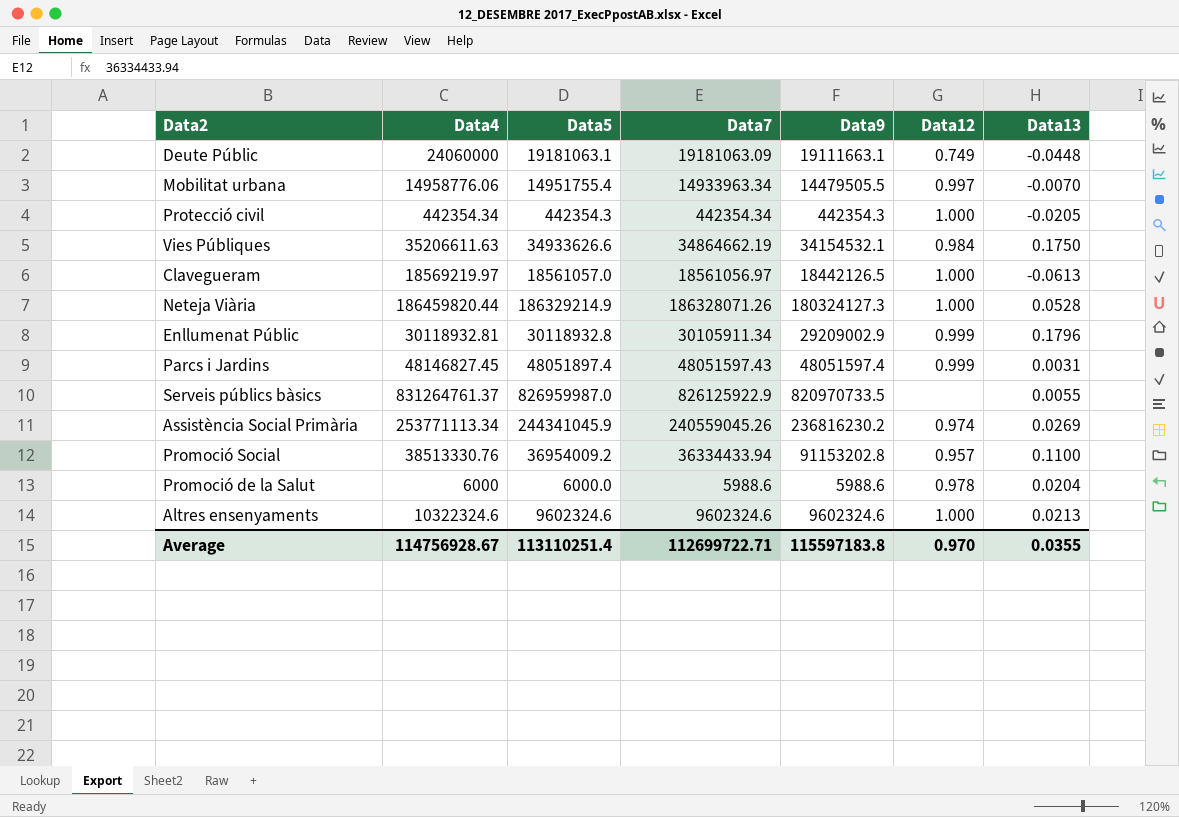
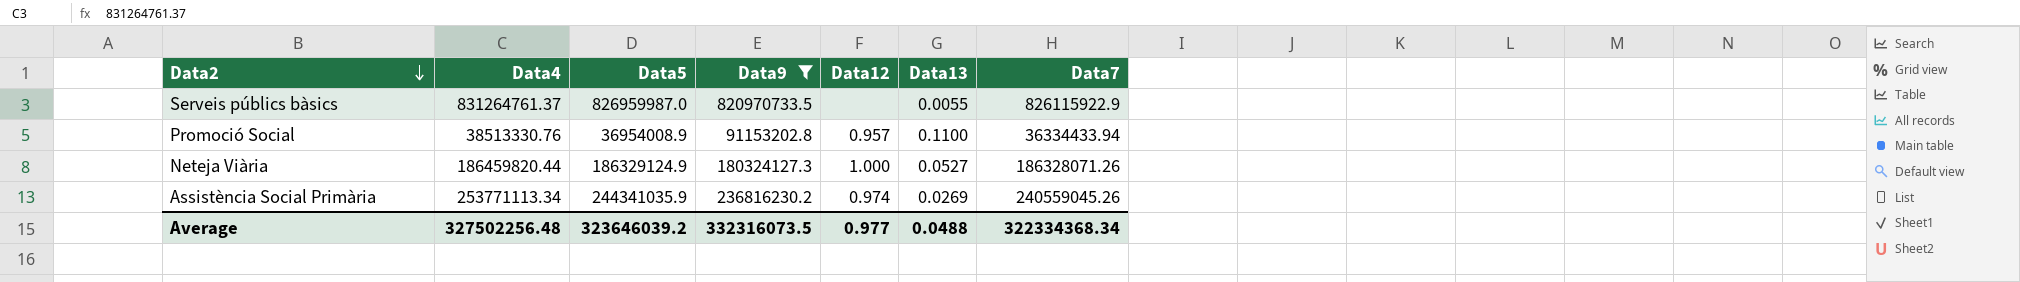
filter: none -> Data9 >= 91153202.8
row order: none -> Data2 descending
column Data7 | position: 4 -> 7
Serveis públics bàsics | Data7: 826125922.9 -> 826115922.9
Promoció Social | Data5: 36954009.2 -> 36954008.9
Neteja Viària | Data5: 186329214.9 -> 186329124.9
Neteja Viària | Data13: 0.0528 -> 0.0527
Assistència Social Primària | Data5: 244341045.9 -> 244341035.9
Average | Data4: 114756928.67 -> 327502256.48
Average | Data5: 113110251.4 -> 323646039.2
Average | Data9: 115597183.8 -> 332316073.5
Average | Data12: 0.970 -> 0.977
Average | Data13: 0.0355 -> 0.0488
Average | Data7: 112699722.71 -> 322334368.34

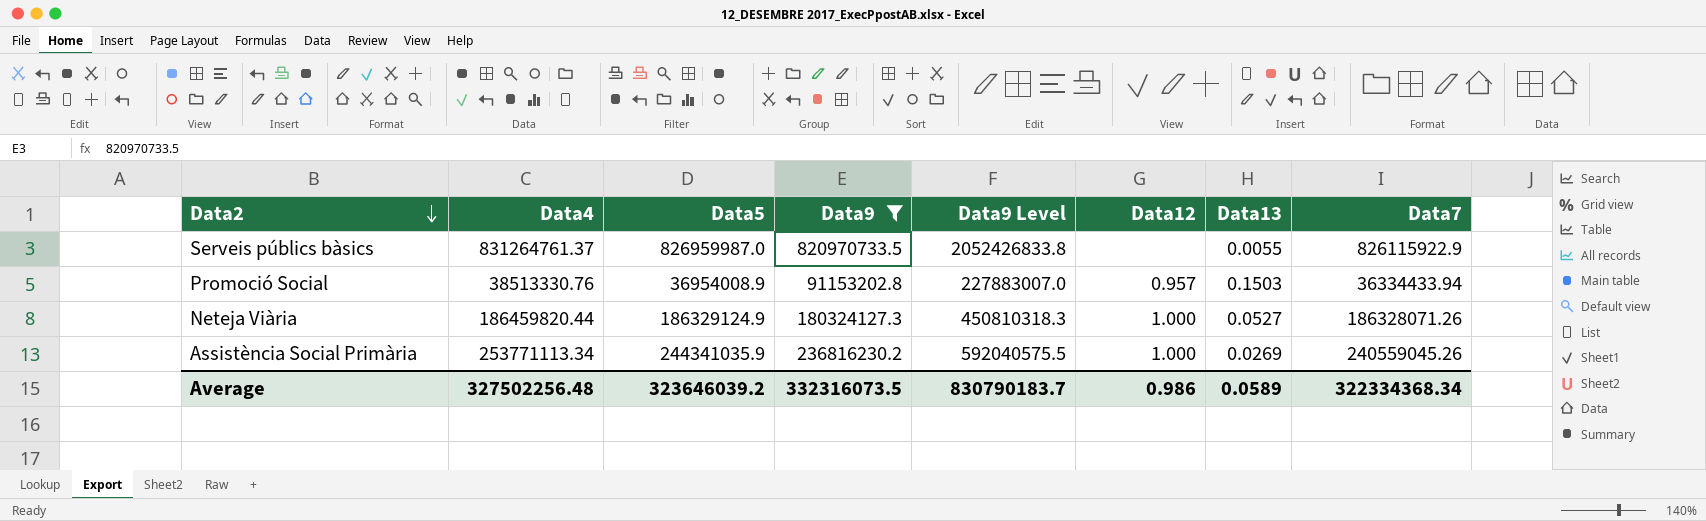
column Data9 Level | formula: none -> [Data9] * 2.5
Promoció Social | Data13: 0.1100 -> 0.1503
Assistència Social Primària | Data12: 0.974 -> 1.000
Average | Data12: 0.977 -> 0.986
Average | Data13: 0.0488 -> 0.0589

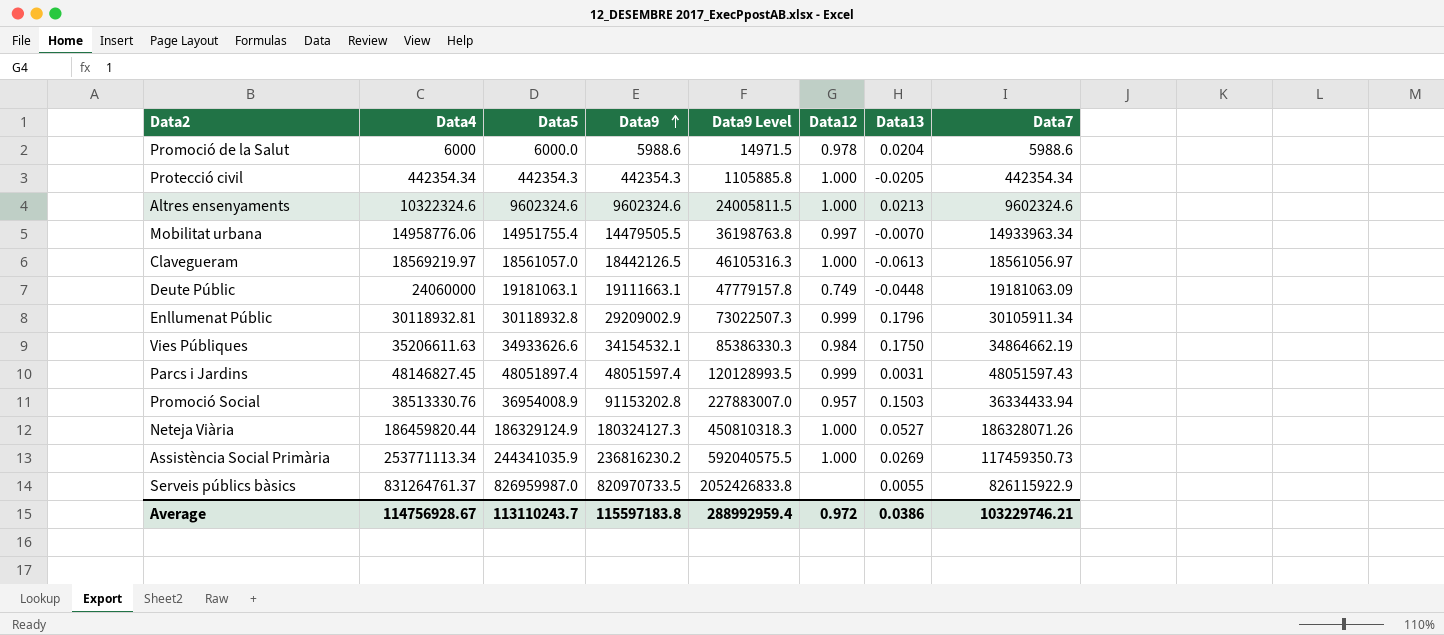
filter: Data9 >= 91153202.8 -> none
row order: Data2 descending -> Data9 ascending
Assistència Social Primària | Data7: 240559045.26 -> 117459350.73
Average | Data4: 327502256.48 -> 114756928.67
Average | Data5: 323646039.2 -> 113110243.7
Average | Data9: 332316073.5 -> 115597183.8
Average | Data9 Level: 830790183.7 -> 288992959.4
Average | Data12: 0.986 -> 0.972
Average | Data13: 0.0589 -> 0.0386
Average | Data7: 322334368.34 -> 103229746.21

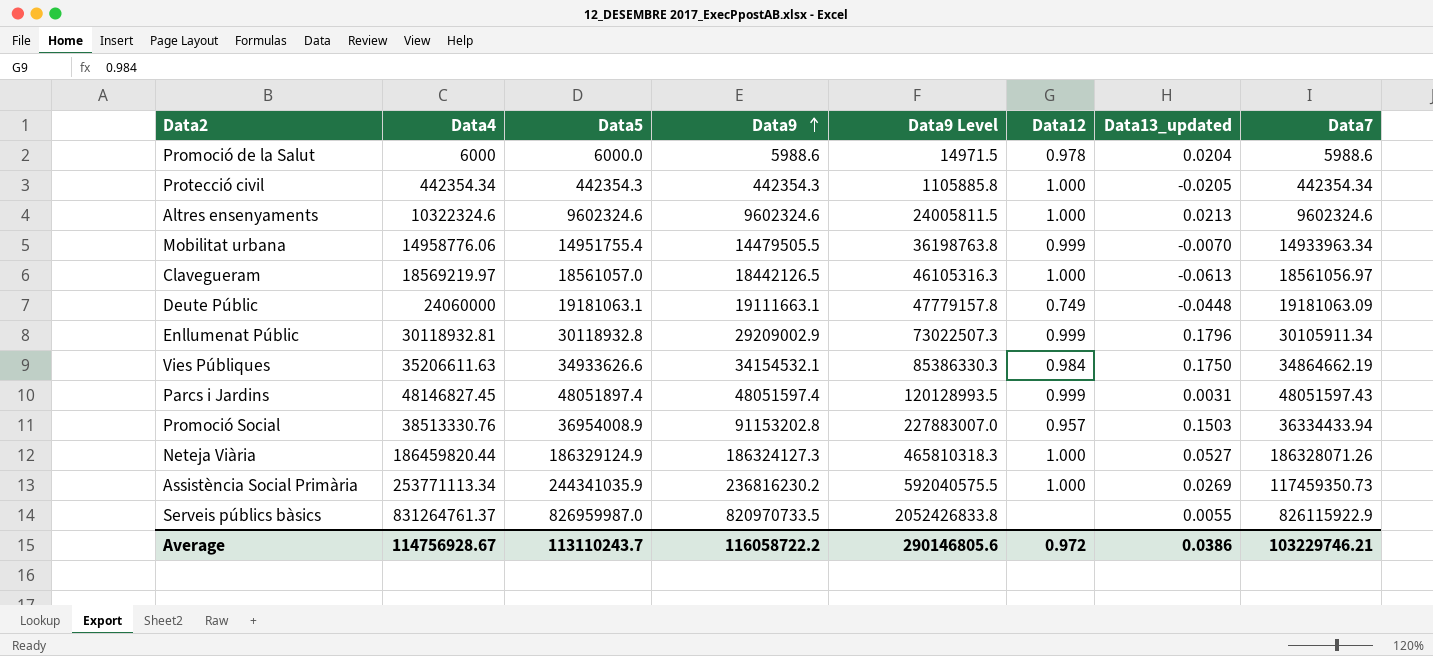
column name: Data13 -> Data13_updated
Mobilitat urbana | Data12: 0.997 -> 0.999
Neteja Viària | Data9: 180324127.3 -> 186324127.3
Neteja Viària | Data9 Level: 450810318.3 -> 465810318.3
Average | Data9: 115597183.8 -> 116058722.2
Average | Data9 Level: 288992959.4 -> 290146805.6

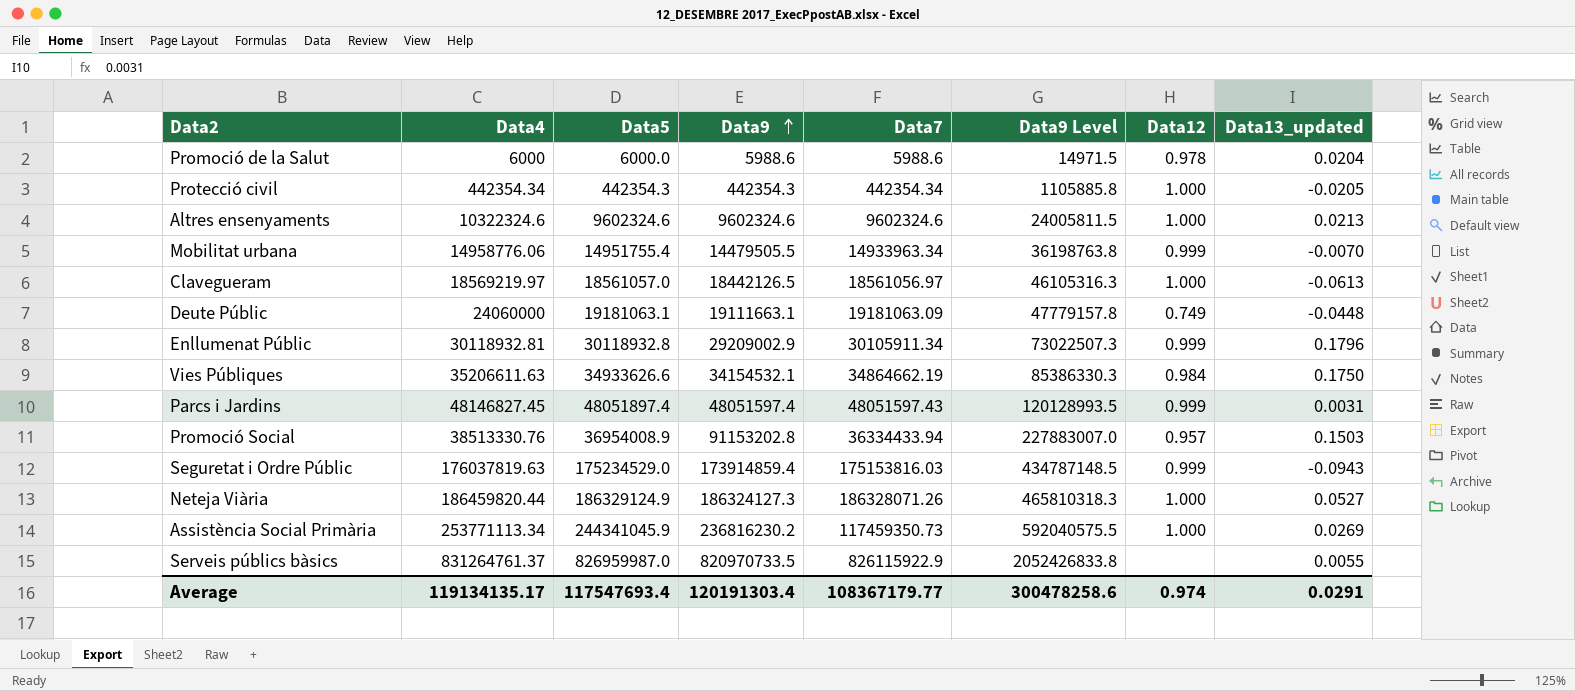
column Data7 | position: 8 -> 5
row Seguretat i Ordre Públic: none -> 176037819.63 | 175234529.0 | 173914859.4 | 175153816.03 | 434787148.5 | 0.999 | -0.0943
Assistència Social Primària | Data5: 244341035.9 -> 244341045.9
Average | Data4: 114756928.67 -> 119134135.17
Average | Data5: 113110243.7 -> 117547693.4
Average | Data9: 116058722.2 -> 120191303.4
Average | Data7: 103229746.21 -> 108367179.77
Average | Data9 Level: 290146805.6 -> 300478258.6
Average | Data12: 0.972 -> 0.974
Average | Data13_updated: 0.0386 -> 0.0291

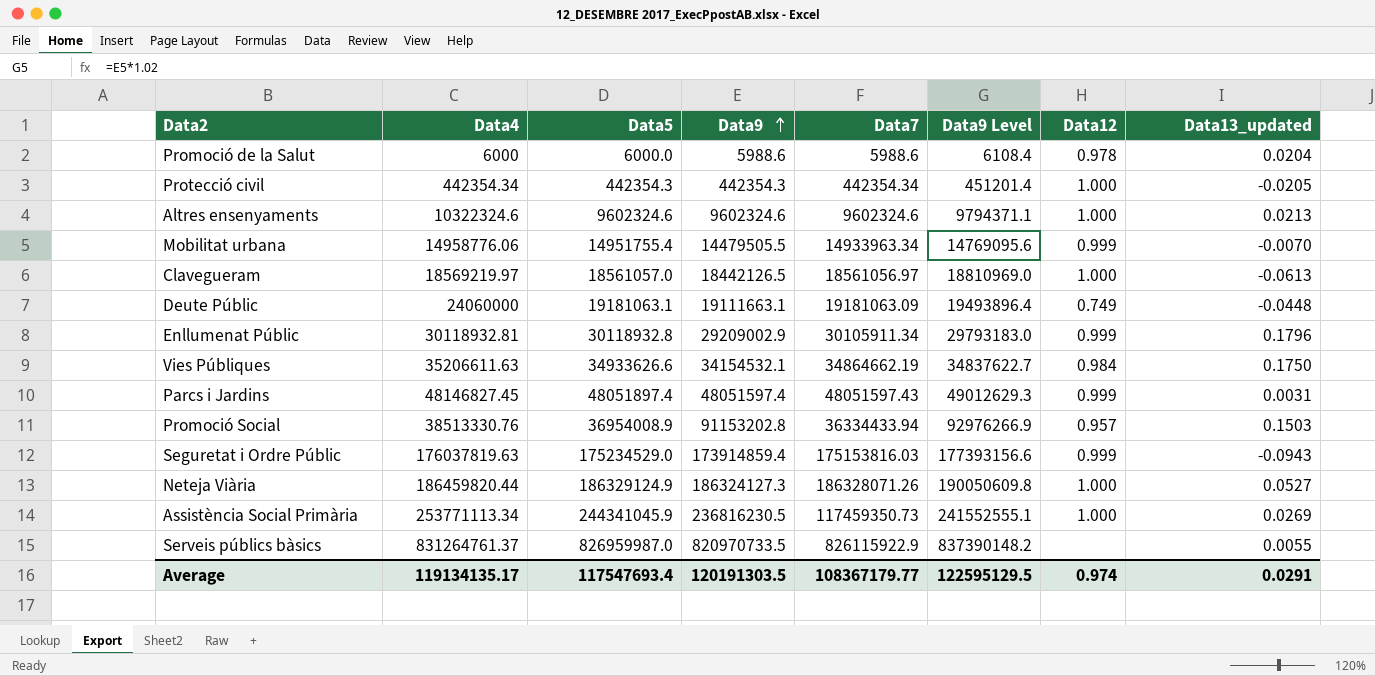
column Data9 Level | formula: [Data9] * 2.5 -> [Data9] * 1.02
Assistència Social Primària | Data9: 236816230.2 -> 236816230.5
Average | Data9: 120191303.4 -> 120191303.5
Average | Data9 Level: 300478258.6 -> 122595129.5

